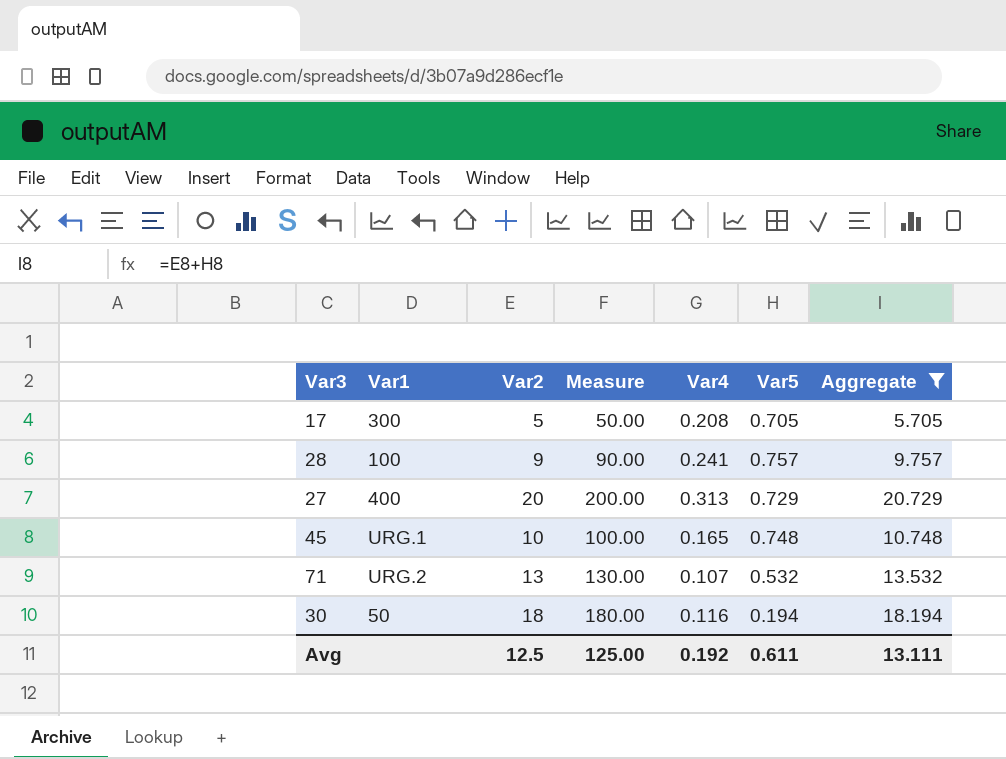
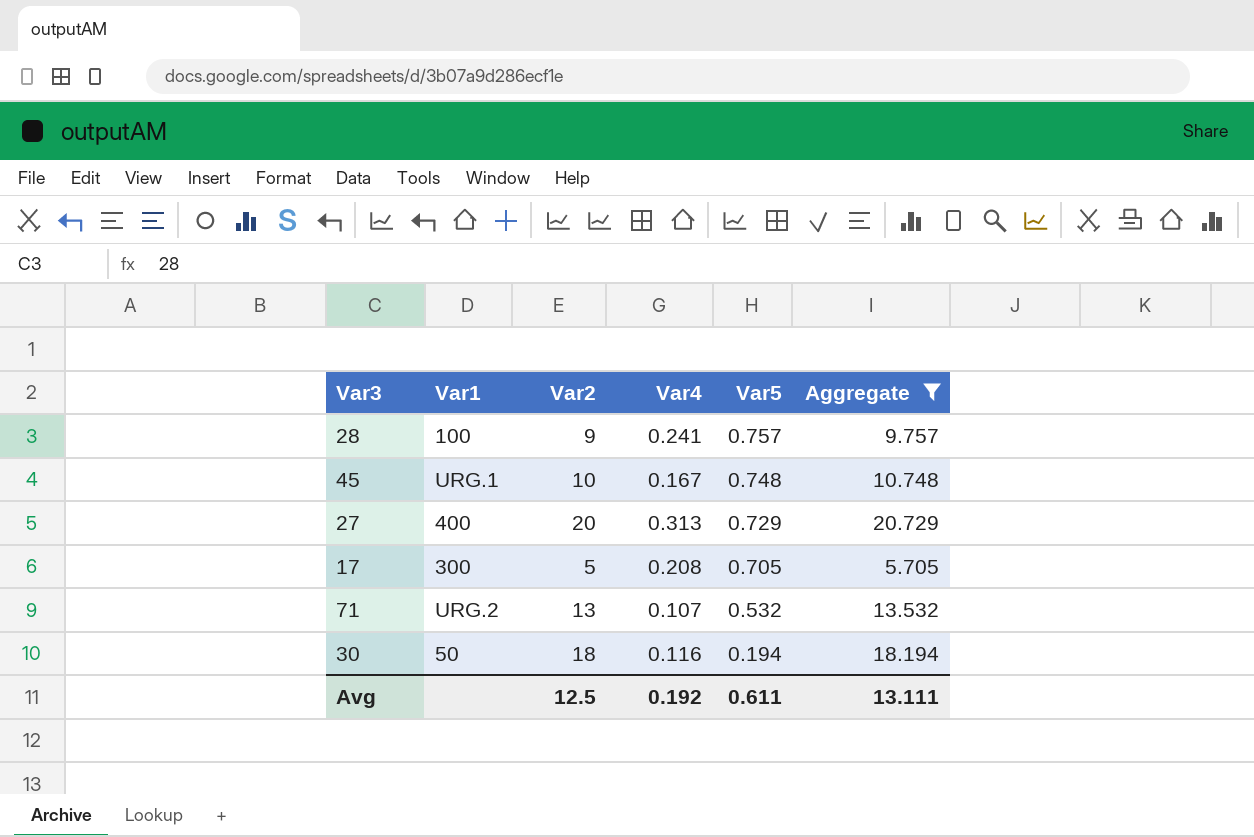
row order: none -> Var5 descending
column Measure | formula: [Var2] * 10 -> none
45 | Var4: 0.165 -> 0.167

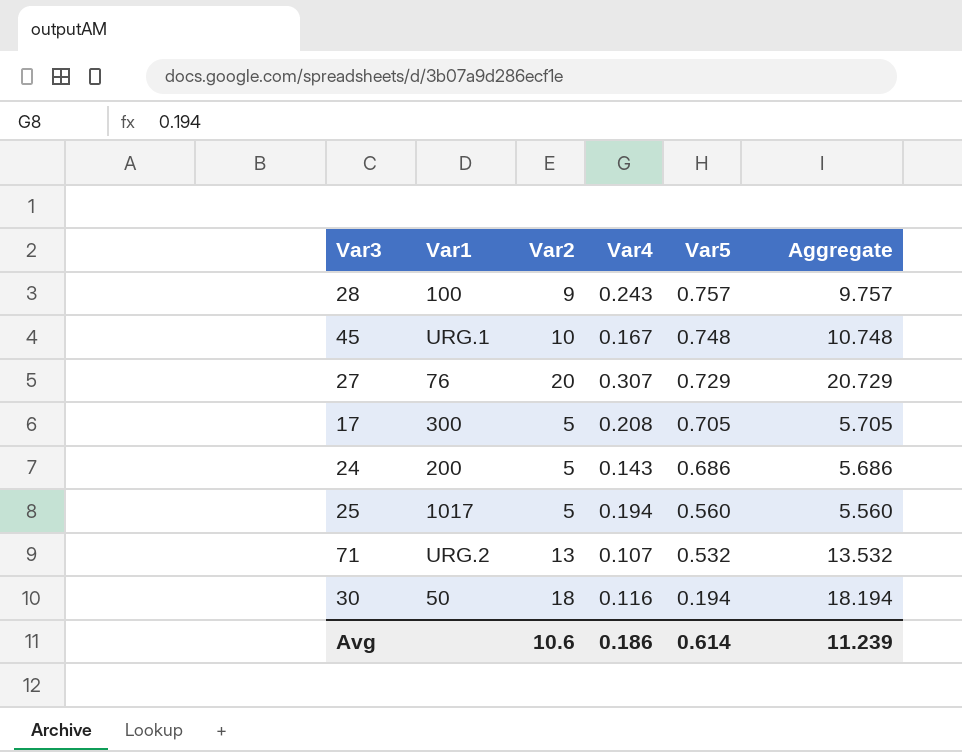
filter: Aggregate >= 5.705 -> none
28 | Var4: 0.241 -> 0.243
27 | Var1: 400 -> 76
27 | Var4: 0.313 -> 0.307
Avg | Var2: 12.5 -> 10.6
Avg | Var4: 0.192 -> 0.186
Avg | Var5: 0.611 -> 0.614
Avg | Aggregate: 13.111 -> 11.239

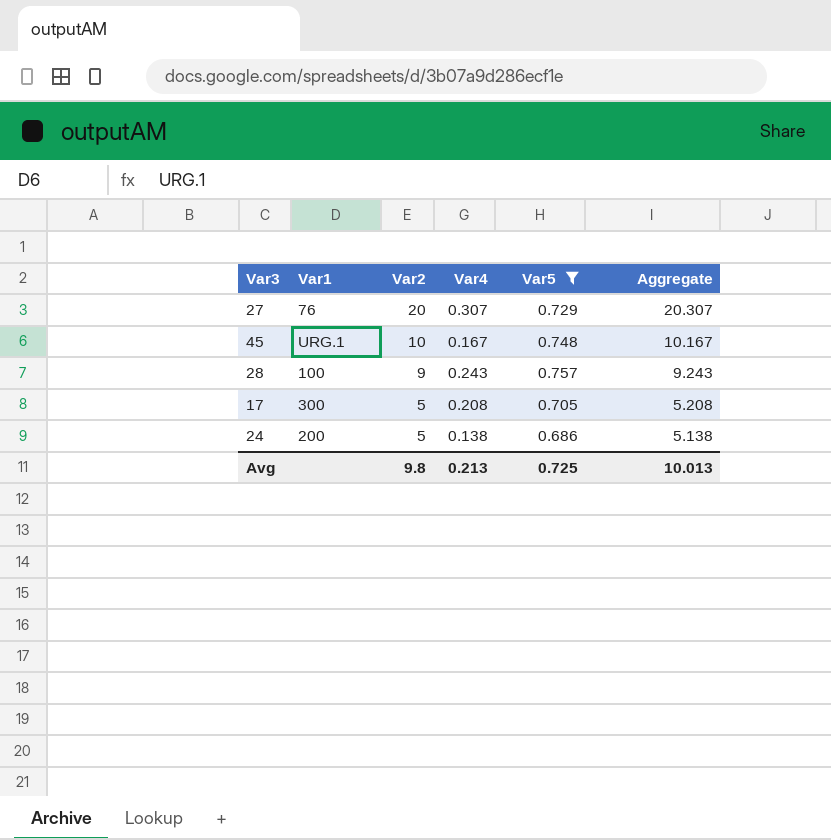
filter: none -> Var5 >= 0.686
row order: Var5 descending -> Var2 descending
column Aggregate | formula: [Var2] + [Var5] -> [Var2] + [Var4]
24 | Var4: 0.143 -> 0.138
Avg | Var2: 10.6 -> 9.8
Avg | Var4: 0.186 -> 0.213
Avg | Var5: 0.614 -> 0.725
Avg | Aggregate: 11.239 -> 10.013

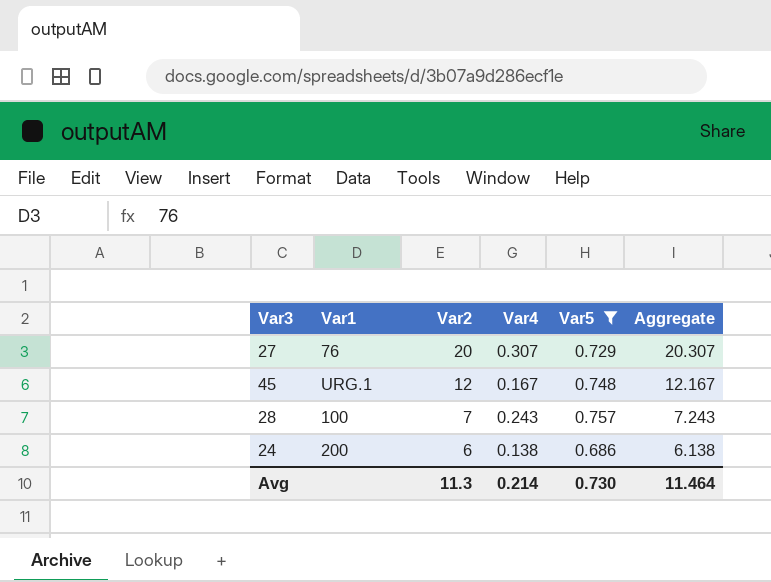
row 17: 300 | 5 | 0.208 | 0.705 | 5.208 -> none
45 | Var2: 10 -> 12
45 | Aggregate: 10.167 -> 12.167
28 | Var2: 9 -> 7
28 | Aggregate: 9.243 -> 7.243
24 | Var2: 5 -> 6
24 | Aggregate: 5.138 -> 6.138
Avg | Var2: 9.8 -> 11.3
Avg | Var4: 0.213 -> 0.214
Avg | Var5: 0.725 -> 0.730
Avg | Aggregate: 10.013 -> 11.464

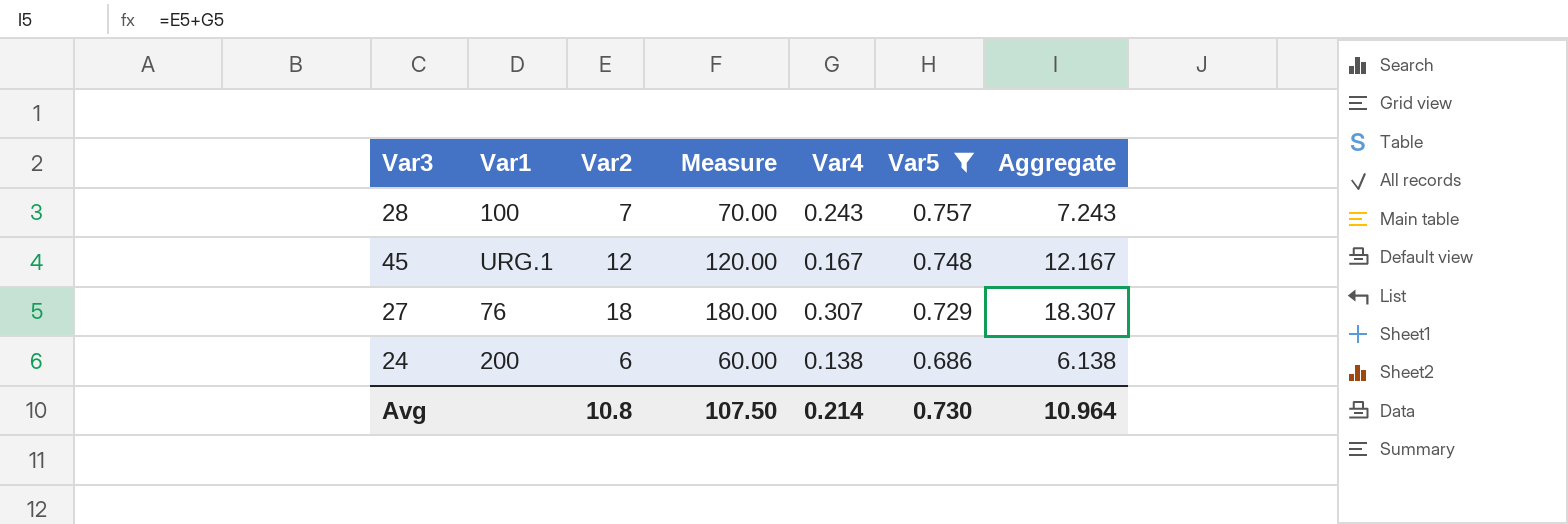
row order: Var2 descending -> Var5 descending
column Measure | formula: none -> [Var2] * 10
27 | Var2: 20 -> 18
27 | Aggregate: 20.307 -> 18.307
Avg | Var2: 11.3 -> 10.8
Avg | Aggregate: 11.464 -> 10.964

